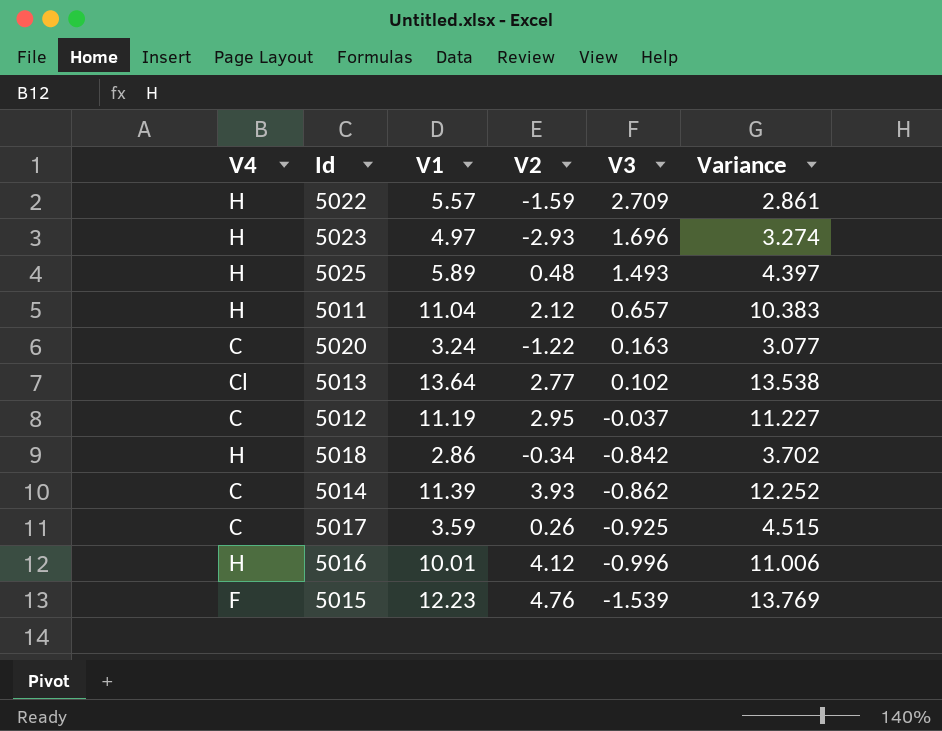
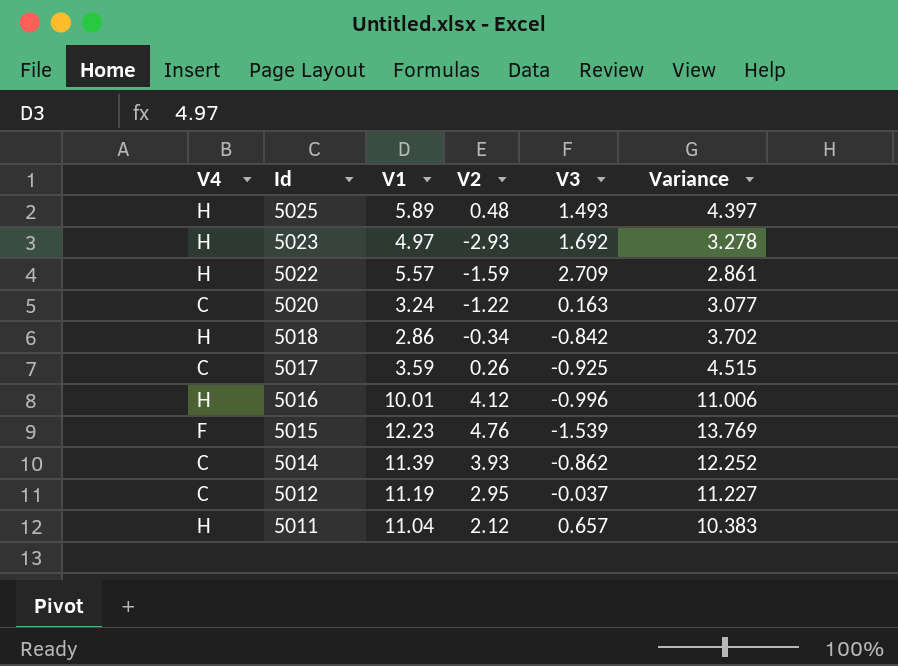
row order: V3 descending -> Id descending
row 5013: Cl | 13.64 | 2.77 | 0.102 | 13.538 -> none
5023 | V3: 1.696 -> 1.692
5023 | Variance: 3.274 -> 3.278

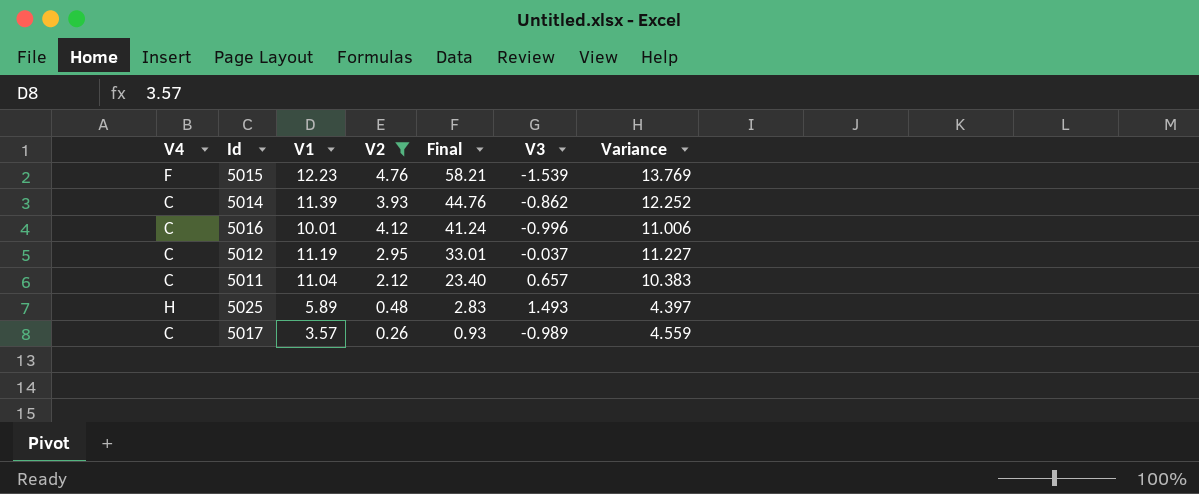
filter: none -> V2 >= 0.26
row order: Id descending -> Final descending
column Final | formula: none -> [V1] * [V2]
5016 | V4: H -> C
5011 | V4: H -> C
5017 | V1: 3.59 -> 3.57
5017 | V3: -0.925 -> -0.989
5017 | Variance: 4.515 -> 4.559

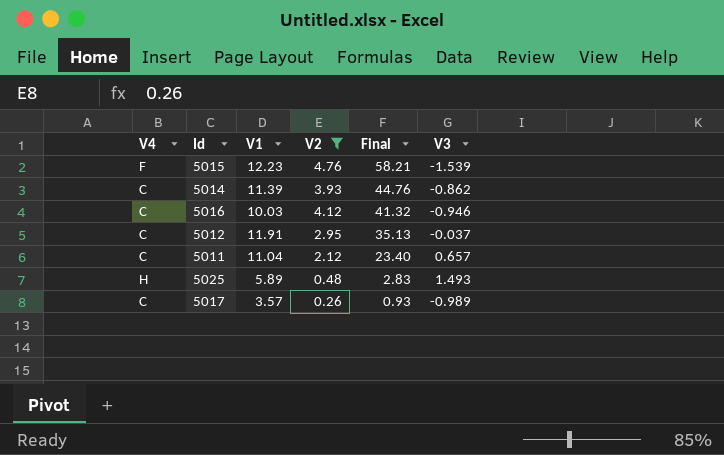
column Variance | formula: [V1] - [V3] -> none
5016 | V1: 10.01 -> 10.03
5016 | Final: 41.24 -> 41.32
5016 | V3: -0.996 -> -0.946
5012 | V1: 11.19 -> 11.91
5012 | Final: 33.01 -> 35.13

